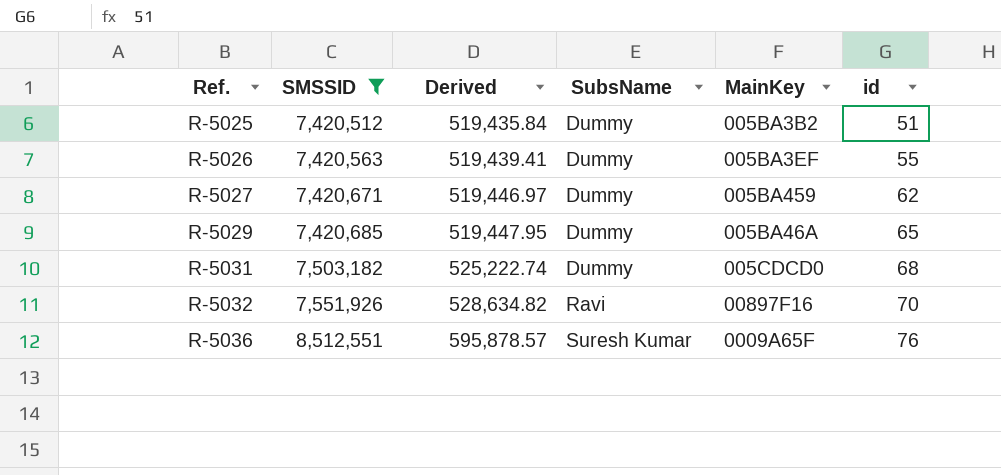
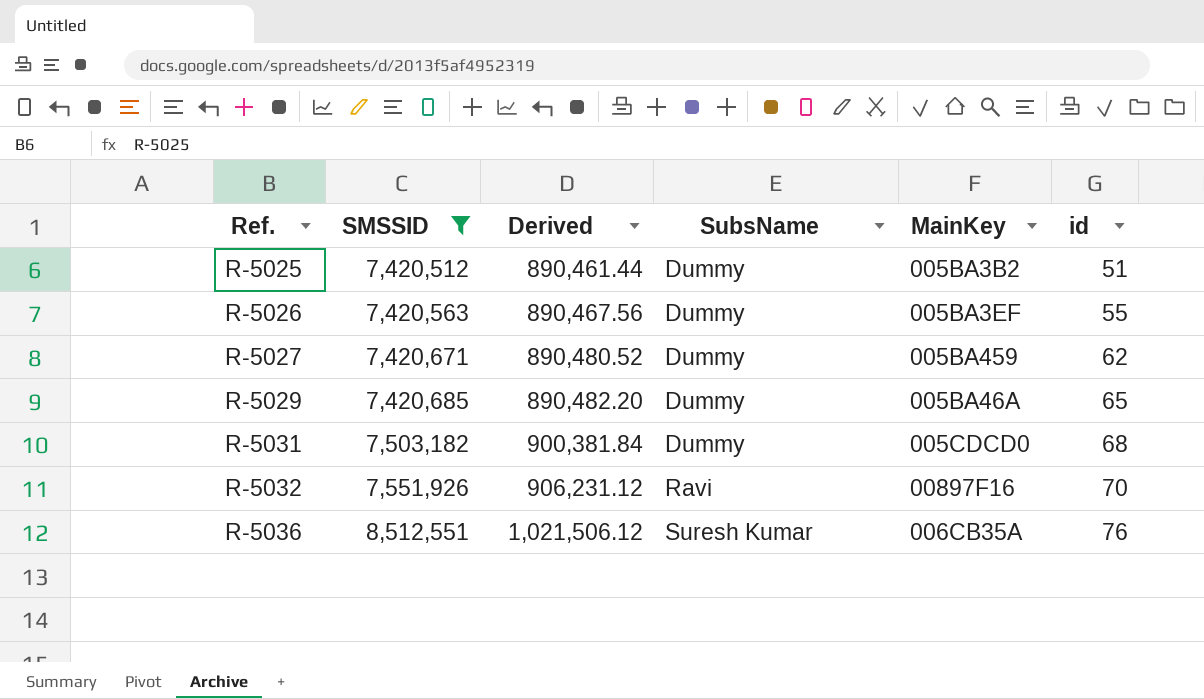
column Derived | formula: [SMSSID] * 0.07 -> [SMSSID] * 0.12
R-5036 | MainKey: 0009A65F -> 006CB35A

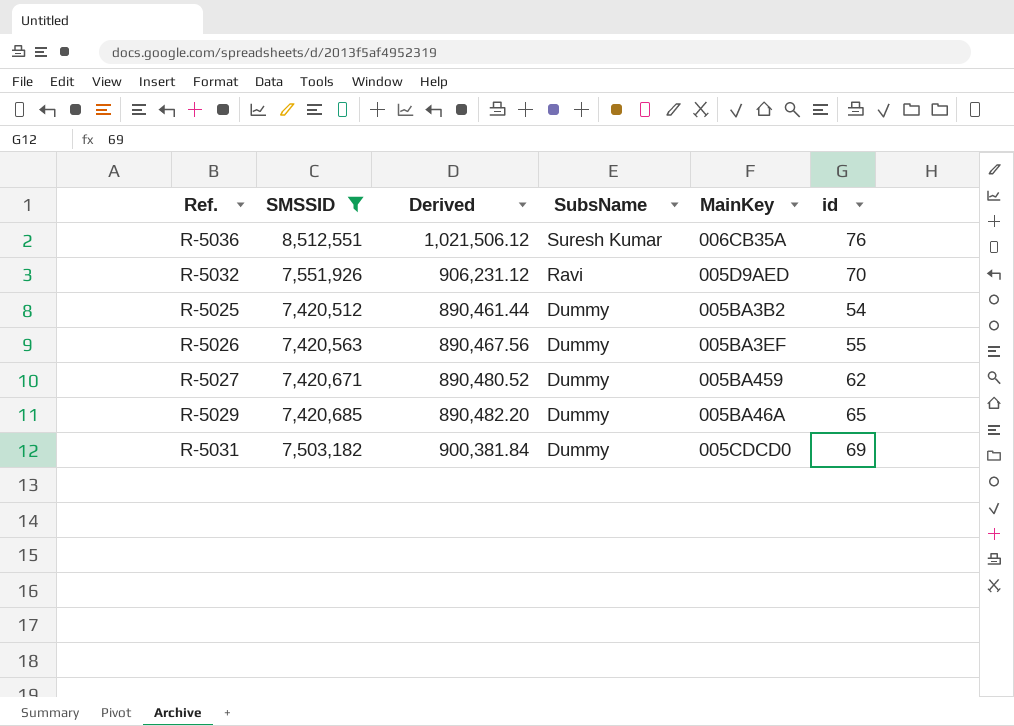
row order: Ref. ascending -> SubsName descending
R-5032 | MainKey: 00897F16 -> 005D9AED
R-5025 | id: 51 -> 54
R-5031 | id: 68 -> 69

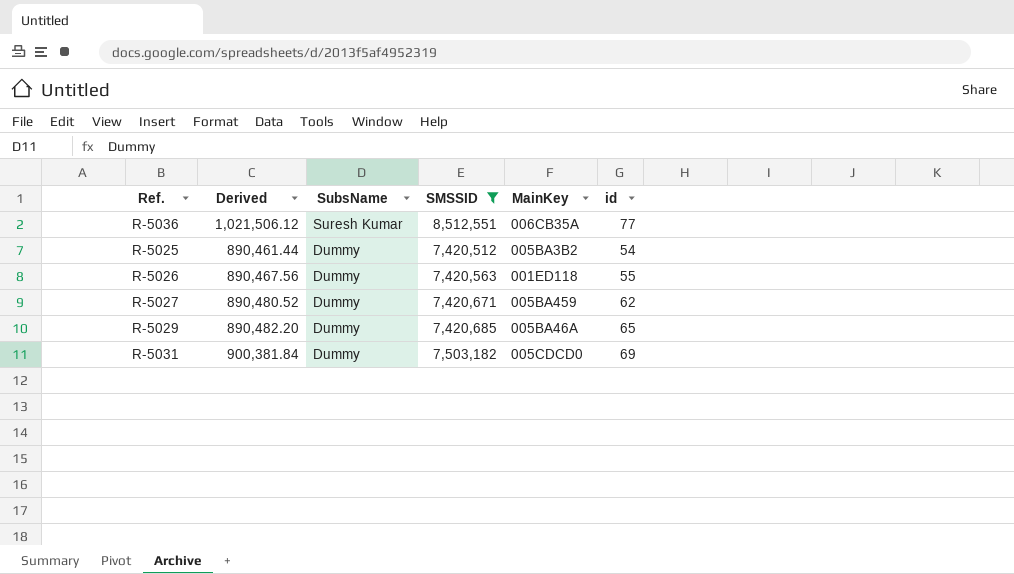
column SMSSID | position: 2 -> 4
row R-5032: 7,551,926 | 906,231.12 | Ravi | 005D9AED | 70 -> none
R-5036 | id: 76 -> 77
R-5026 | MainKey: 005BA3EF -> 001ED118

